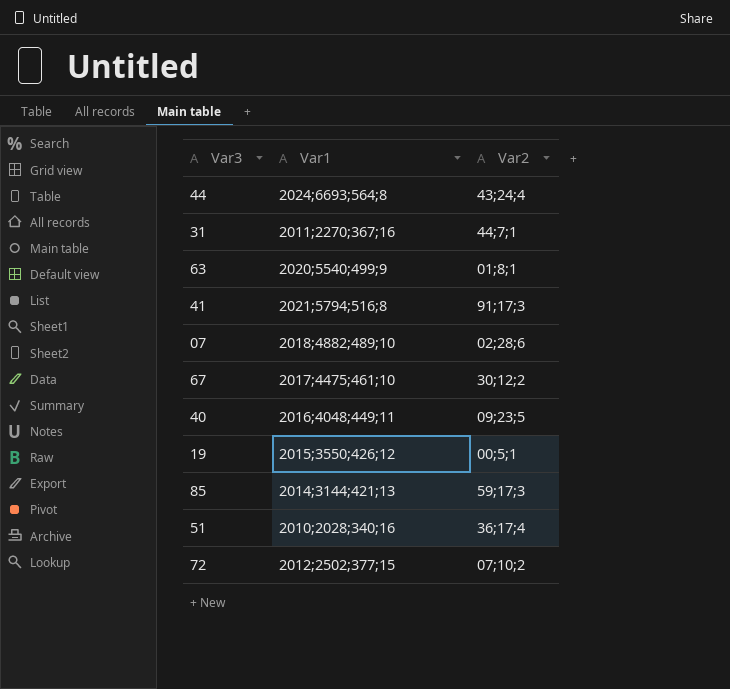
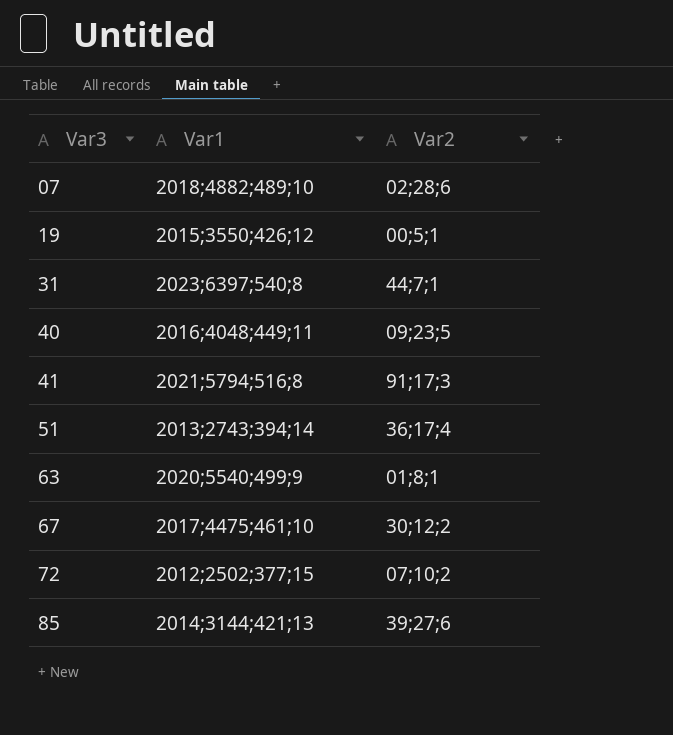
row order: none -> Var3 ascending
row 44: 2024;6693;564;8 | 43;24;4 -> none
31 | Var1: 2011;2270;367;16 -> 2023;6397;540;8
51 | Var1: 2010;2028;340;16 -> 2013;2743;394;14
85 | Var2: 59;17;3 -> 39;27;6

